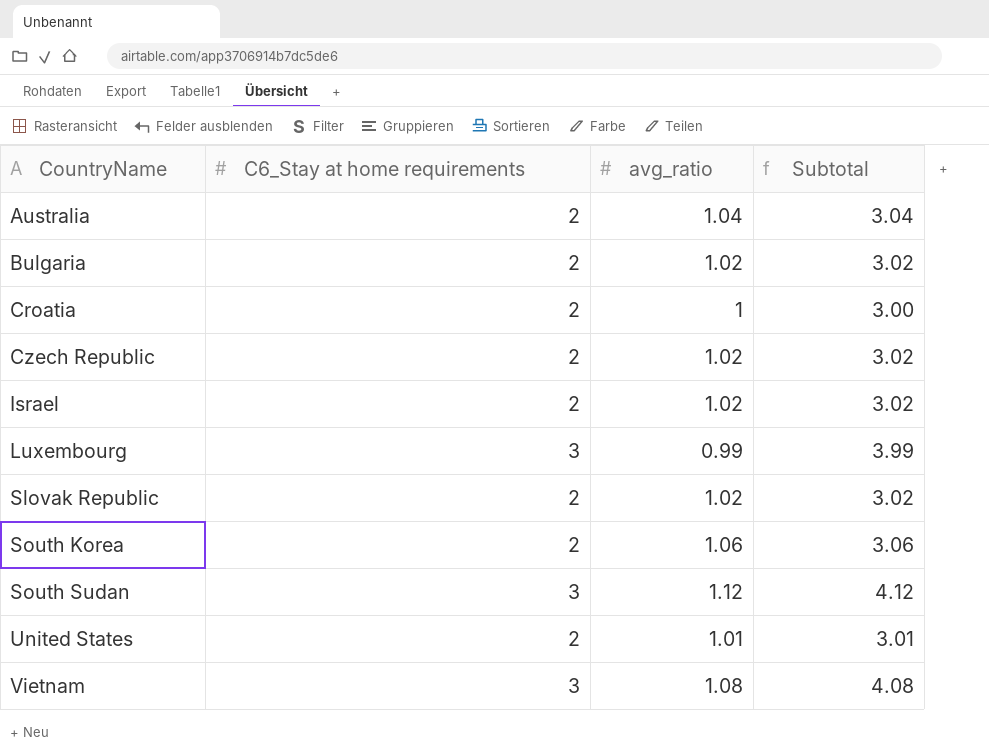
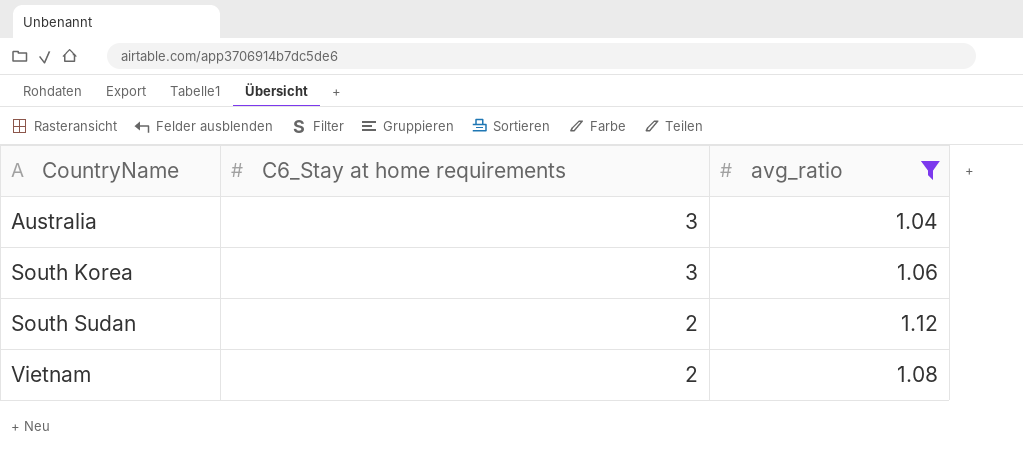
filter: none -> avg_ratio >= 1.04
column Subtotal | formula: [C6_Stay at home requirements] + [avg_ratio] -> none
Australia | C6_Stay at home requirements: 2 -> 3
South Korea | C6_Stay at home requirements: 2 -> 3
South Sudan | C6_Stay at home requirements: 3 -> 2
Vietnam | C6_Stay at home requirements: 3 -> 2

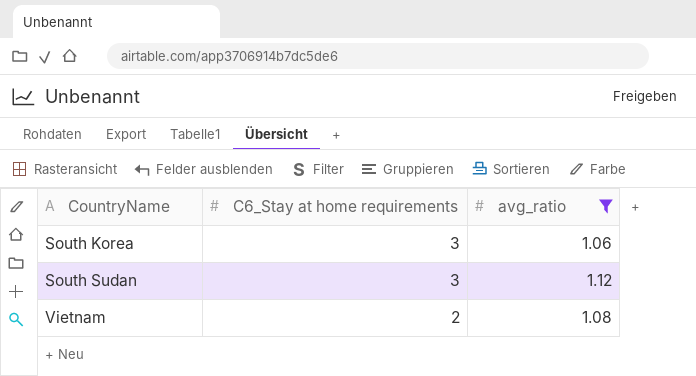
row Australia: 3 | 1.04 -> none
South Sudan | C6_Stay at home requirements: 2 -> 3

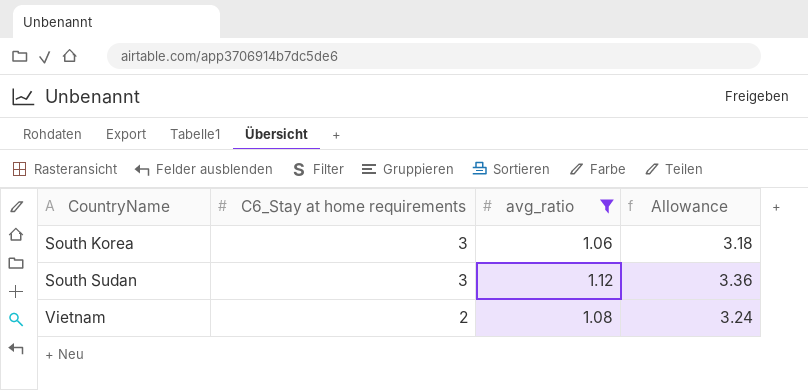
column Allowance | formula: none -> [avg_ratio] * 3

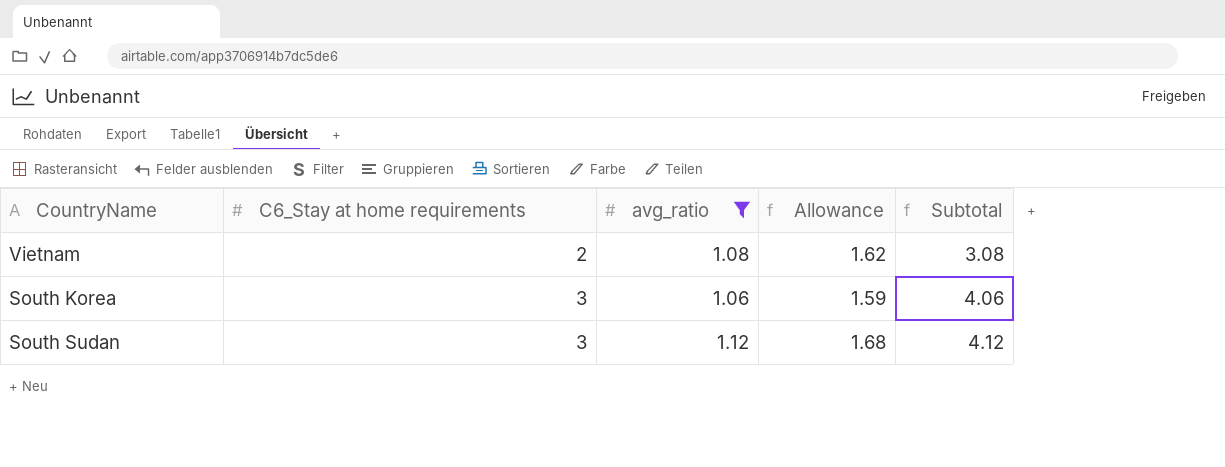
row order: CountryName ascending -> C6_Stay at home requirements ascending
column Allowance | formula: [avg_ratio] * 3 -> [avg_ratio] * 1.5
column Subtotal | formula: none -> [C6_Stay at home requirements] + [avg_ratio]

